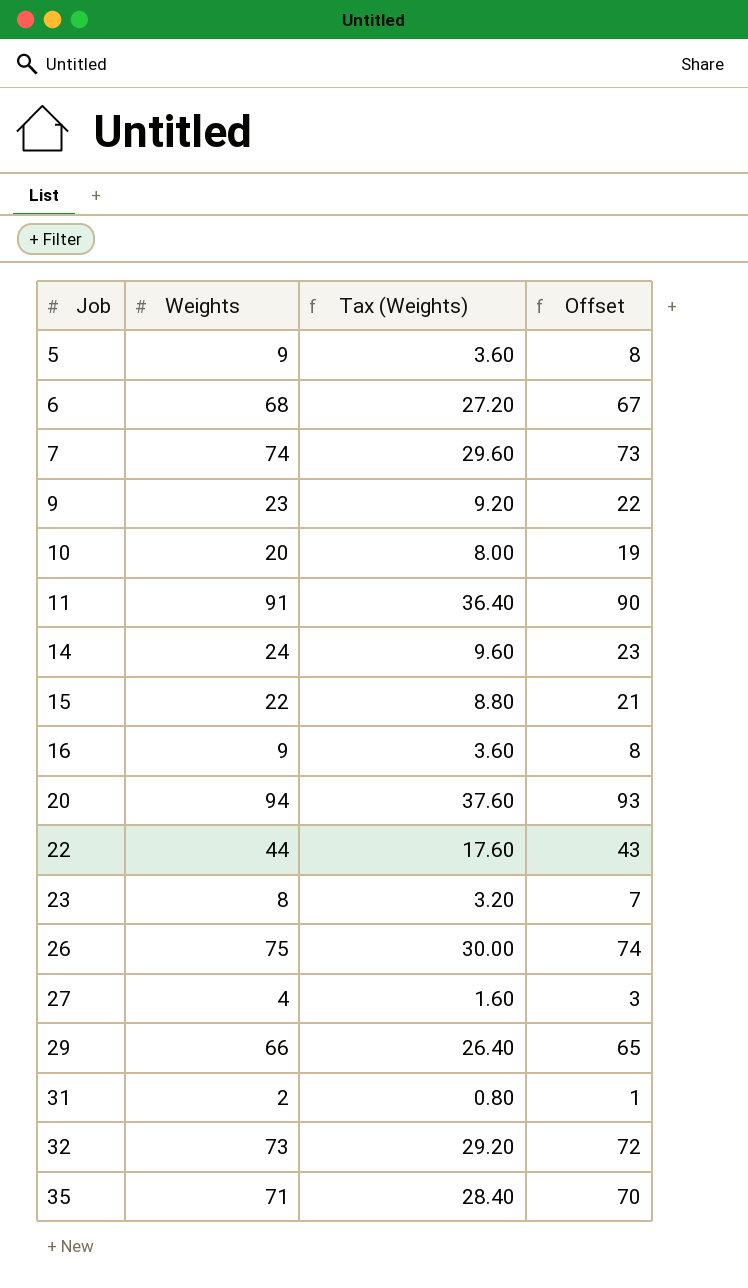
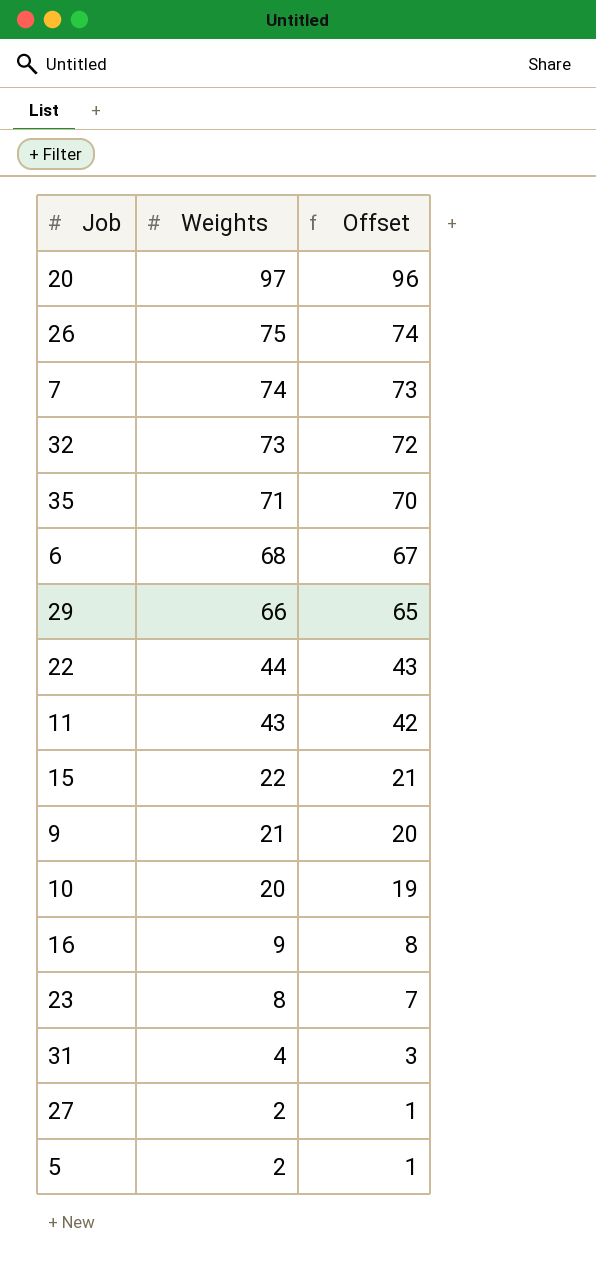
row order: Job ascending -> Weights descending
column Tax (Weights) | formula: [Weights] * 0.4 -> none
row 14: 24 | 9.60 | 23 -> none
20 | Weights: 94 -> 97
20 | Offset: 93 -> 96
11 | Weights: 91 -> 43
11 | Offset: 90 -> 42
9 | Weights: 23 -> 21
9 | Offset: 22 -> 20
31 | Weights: 2 -> 4
31 | Offset: 1 -> 3
27 | Weights: 4 -> 2
27 | Offset: 3 -> 1
5 | Weights: 9 -> 2
5 | Offset: 8 -> 1

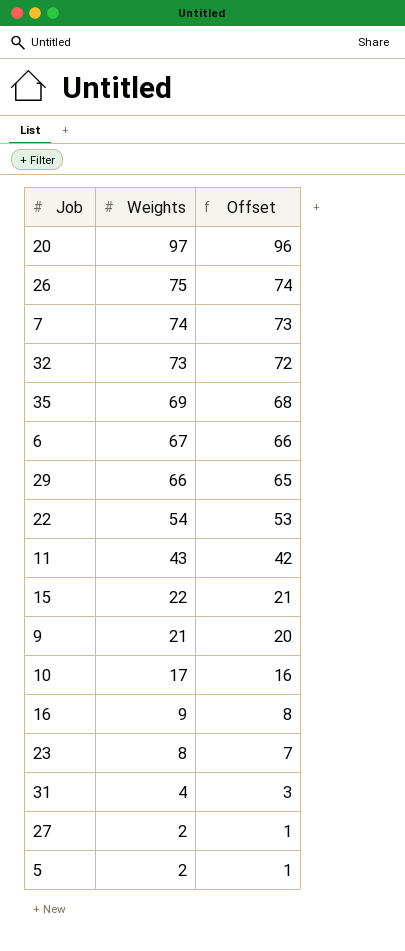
35 | Weights: 71 -> 69
35 | Offset: 70 -> 68
6 | Weights: 68 -> 67
6 | Offset: 67 -> 66
22 | Weights: 44 -> 54
22 | Offset: 43 -> 53
10 | Weights: 20 -> 17
10 | Offset: 19 -> 16

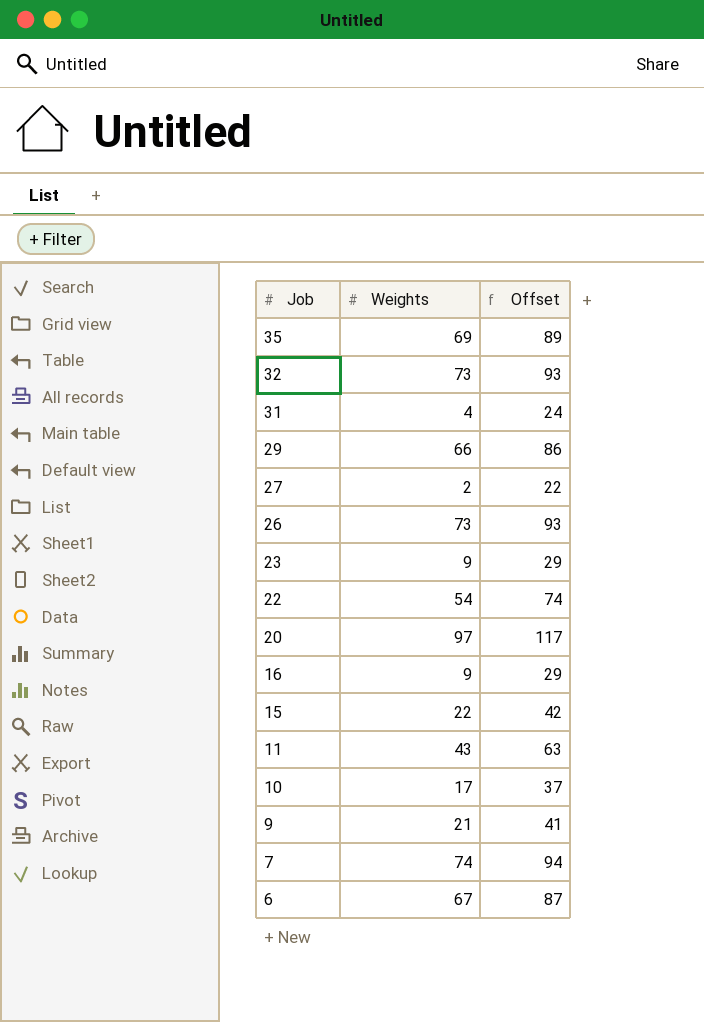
row order: Weights descending -> Job descending
column Offset | formula: [Weights] - 1 -> [Weights] + 20
row 5: 2 | 1 -> none
26 | Weights: 75 -> 73
23 | Weights: 8 -> 9

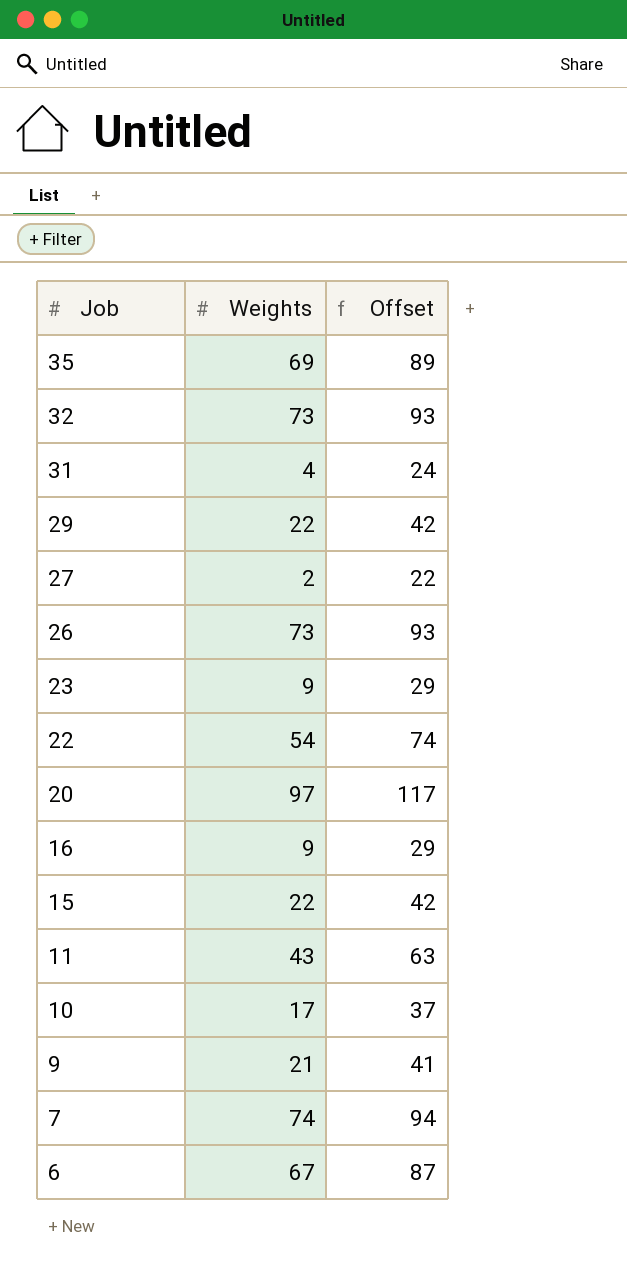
29 | Weights: 66 -> 22
29 | Offset: 86 -> 42

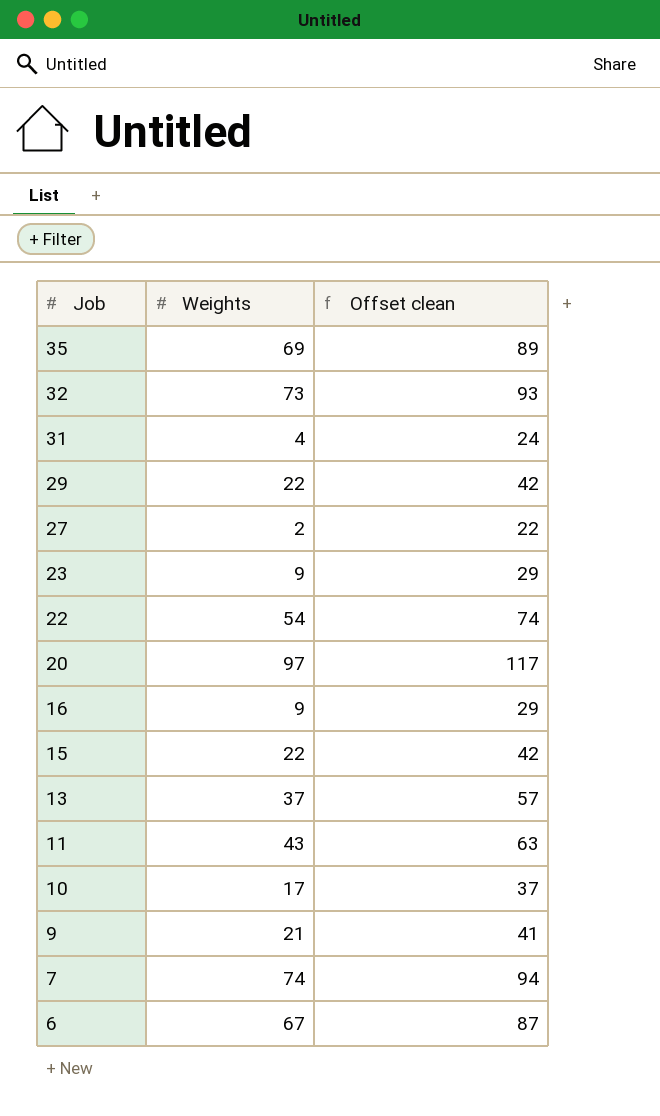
column name: Offset -> Offset clean
row 26: 73 | 93 -> none
row 13: none -> 37 | 57

